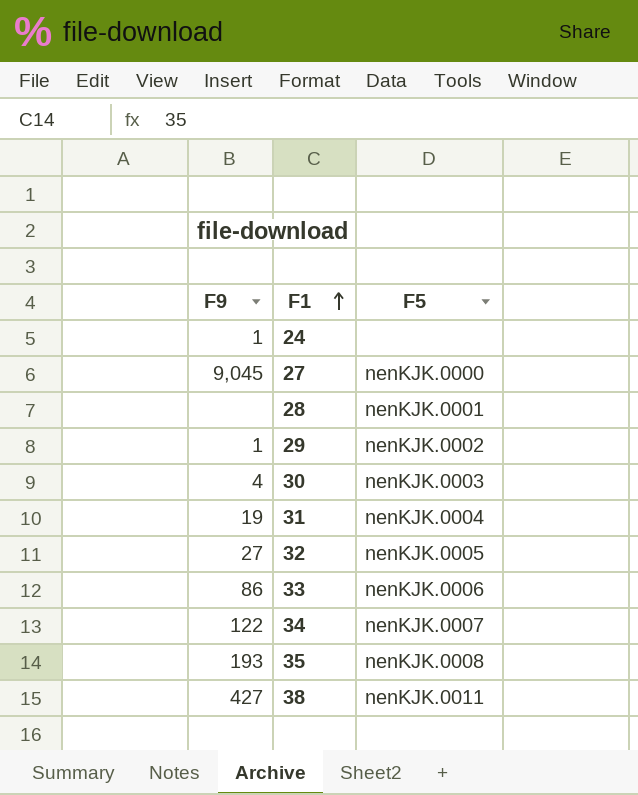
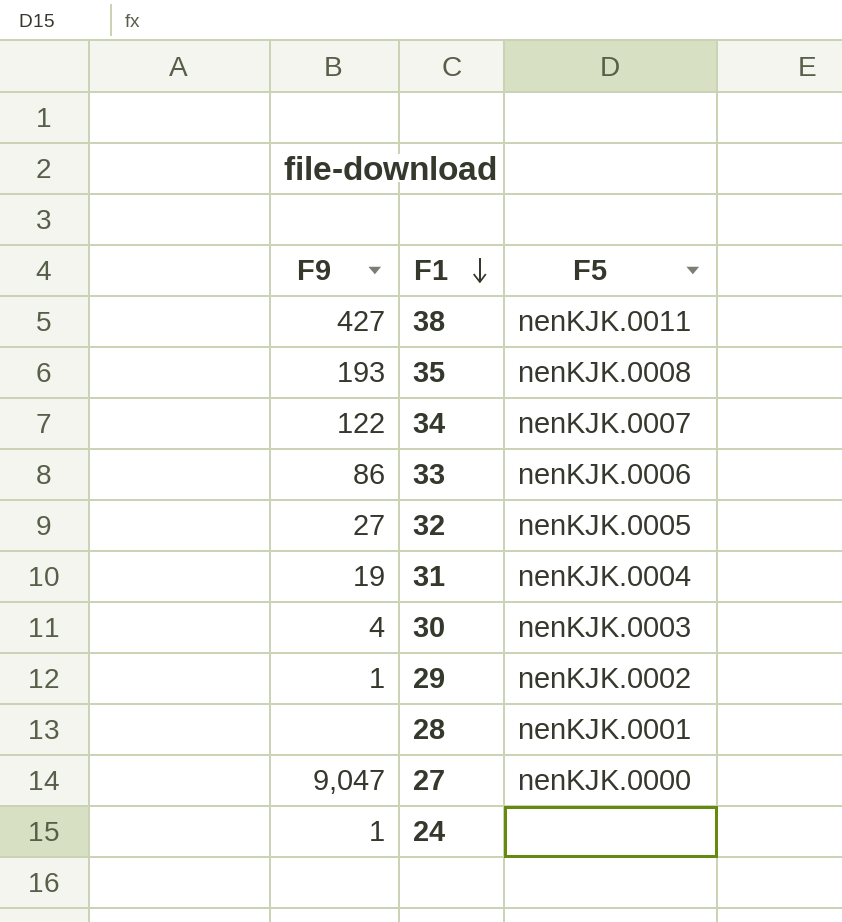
row order: F1 ascending -> F1 descending
27 | F9: 9,045 -> 9,047

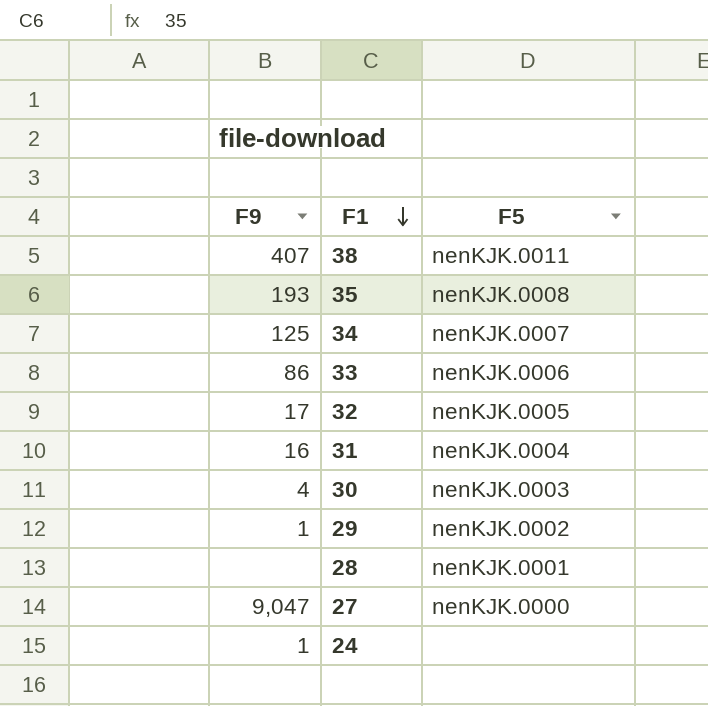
38 | F9: 427 -> 407
34 | F9: 122 -> 125
32 | F9: 27 -> 17
31 | F9: 19 -> 16

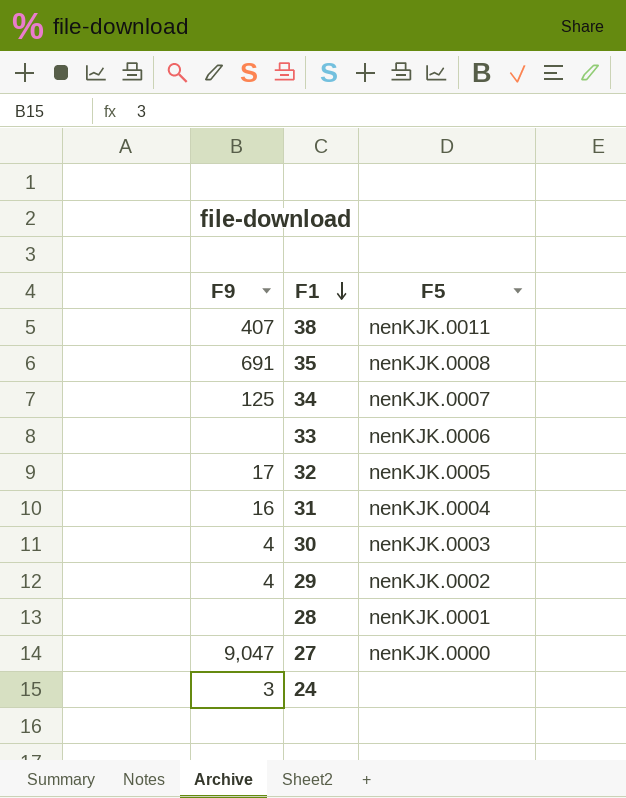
35 | F9: 193 -> 691
33 | F9: 86 -> none
29 | F9: 1 -> 4
24 | F9: 1 -> 3

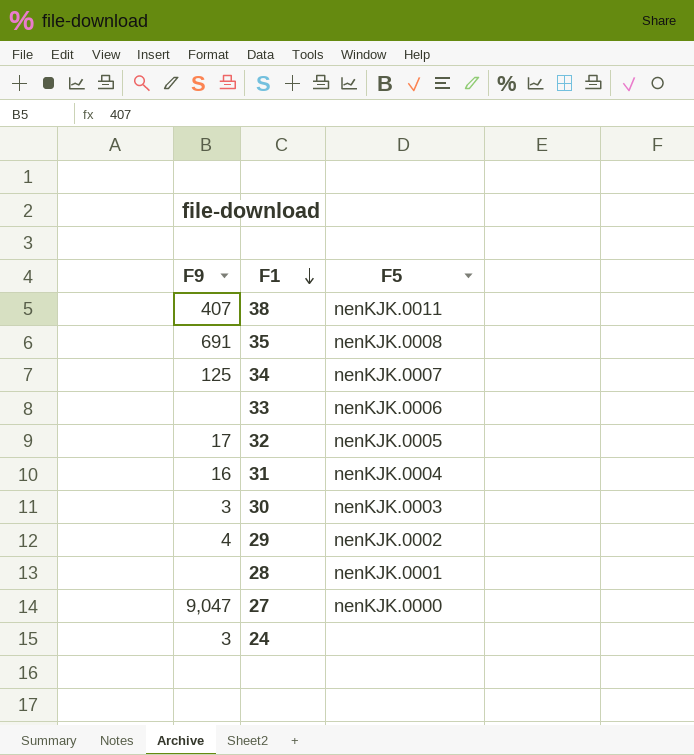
30 | F9: 4 -> 3

